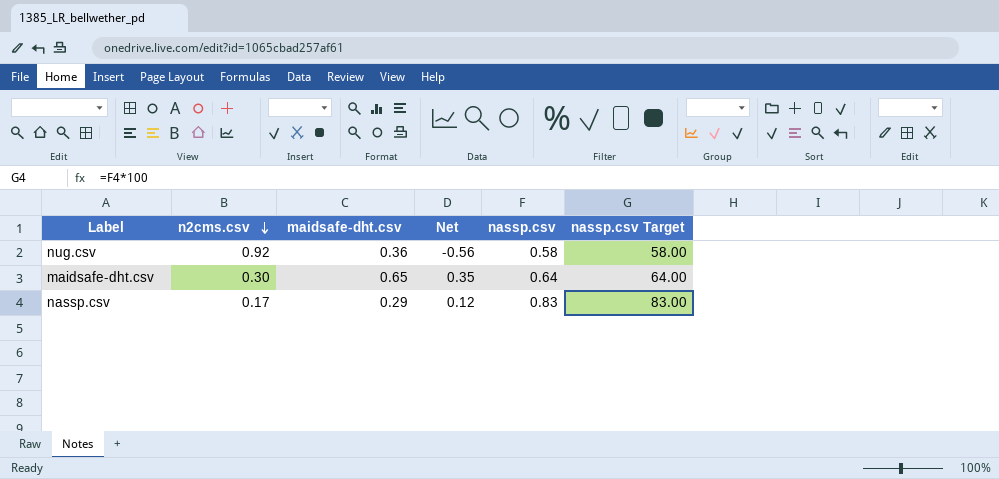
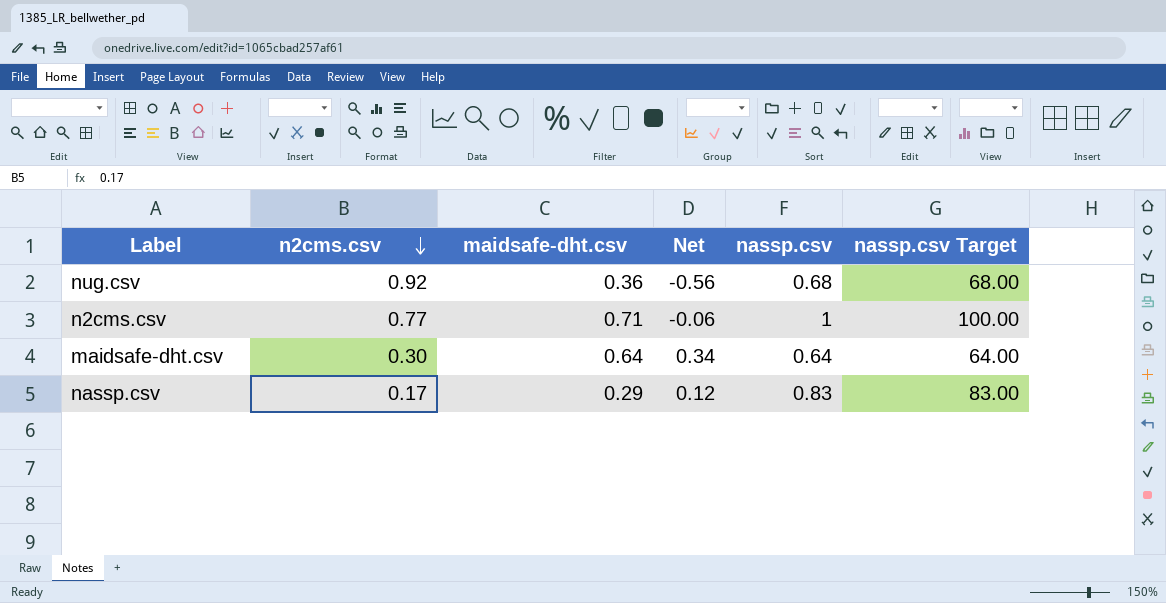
nug.csv | nassp.csv: 0.58 -> 0.68
nug.csv | nassp.csv Target: 58.00 -> 68.00
row n2cms.csv: none -> 0.77 | 0.71 | -0.06 | 1 | 100.00
maidsafe-dht.csv | maidsafe-dht.csv: 0.65 -> 0.64
maidsafe-dht.csv | Net: 0.35 -> 0.34

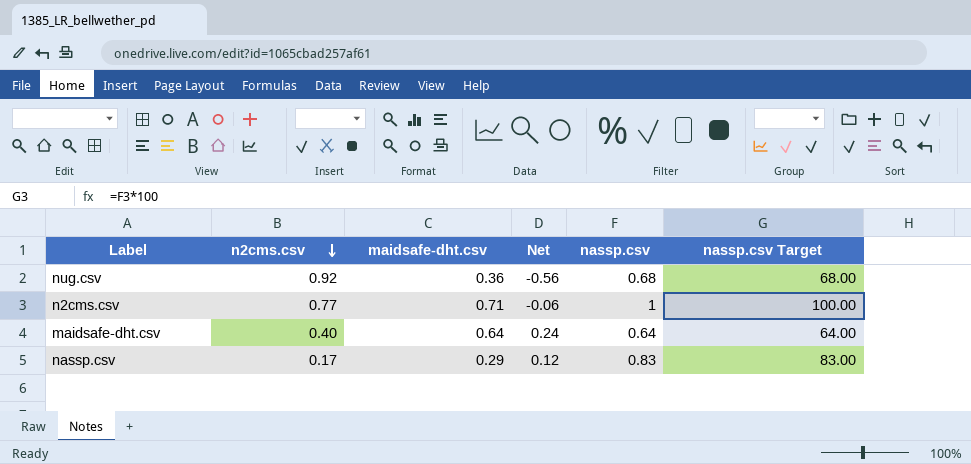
maidsafe-dht.csv | n2cms.csv: 0.30 -> 0.40
maidsafe-dht.csv | Net: 0.34 -> 0.24

